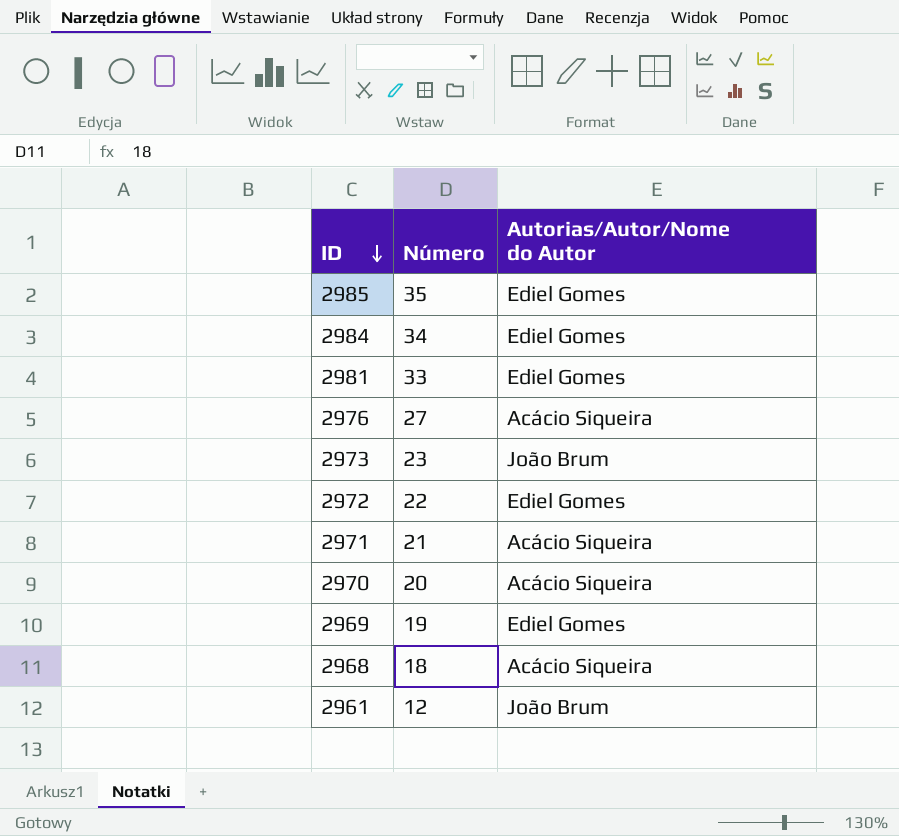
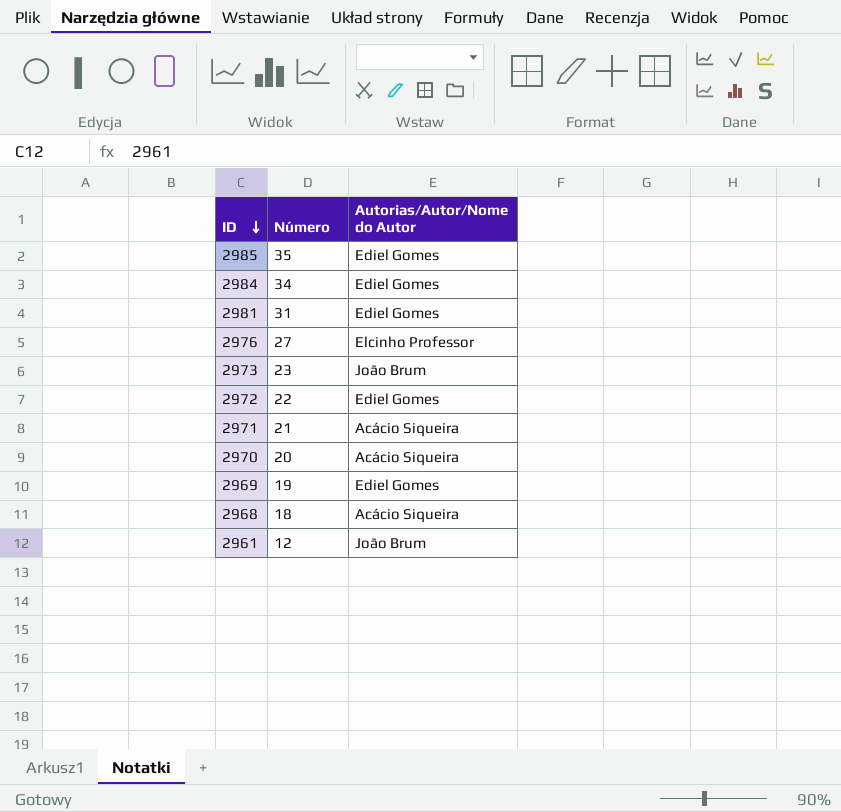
2981 | Número: 33 -> 31
2976 | Autorias/Autor/Nome do Autor: Acácio Siqueira -> Elcinho Professor

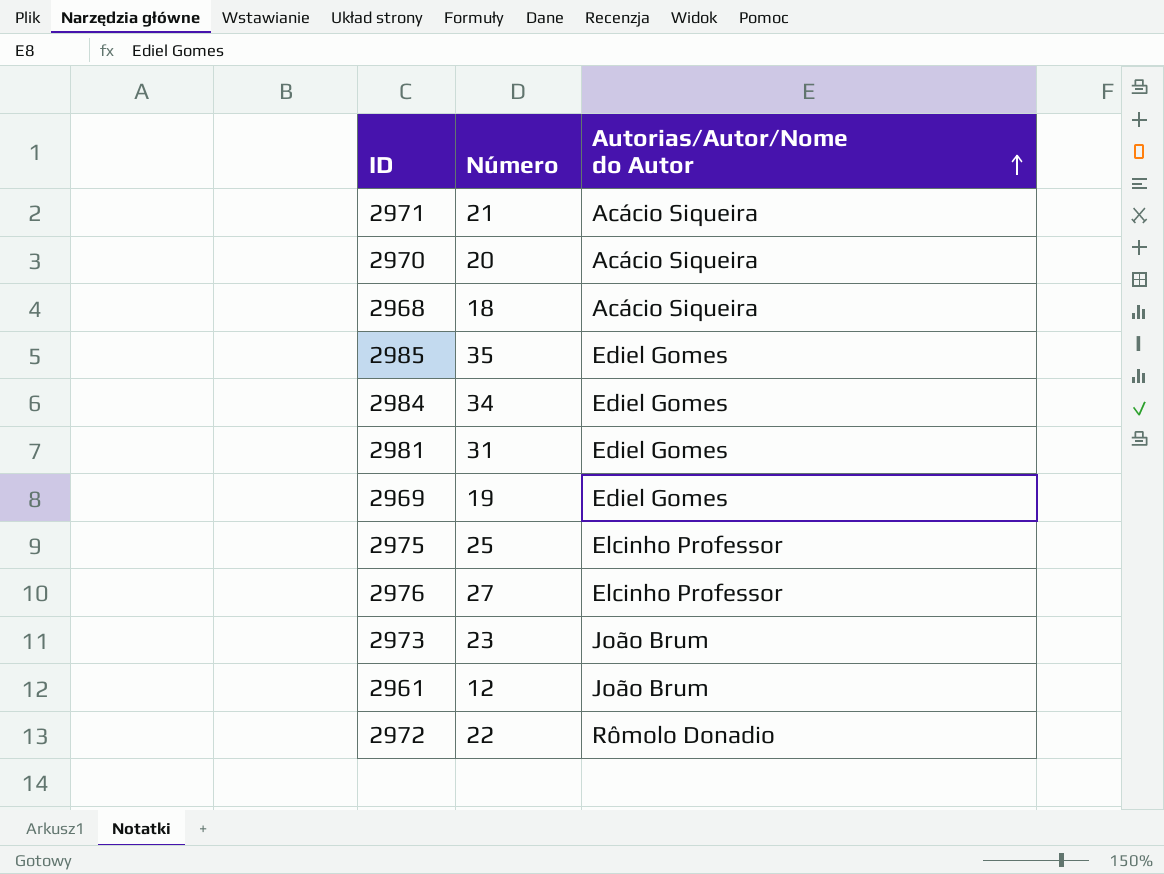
row order: ID descending -> Autorias/Autor/Nome do Autor ascending
row 2975: none -> 25 | Elcinho Professor
2972 | Autorias/Autor/Nome do Autor: Ediel Gomes -> Rômolo Donadio

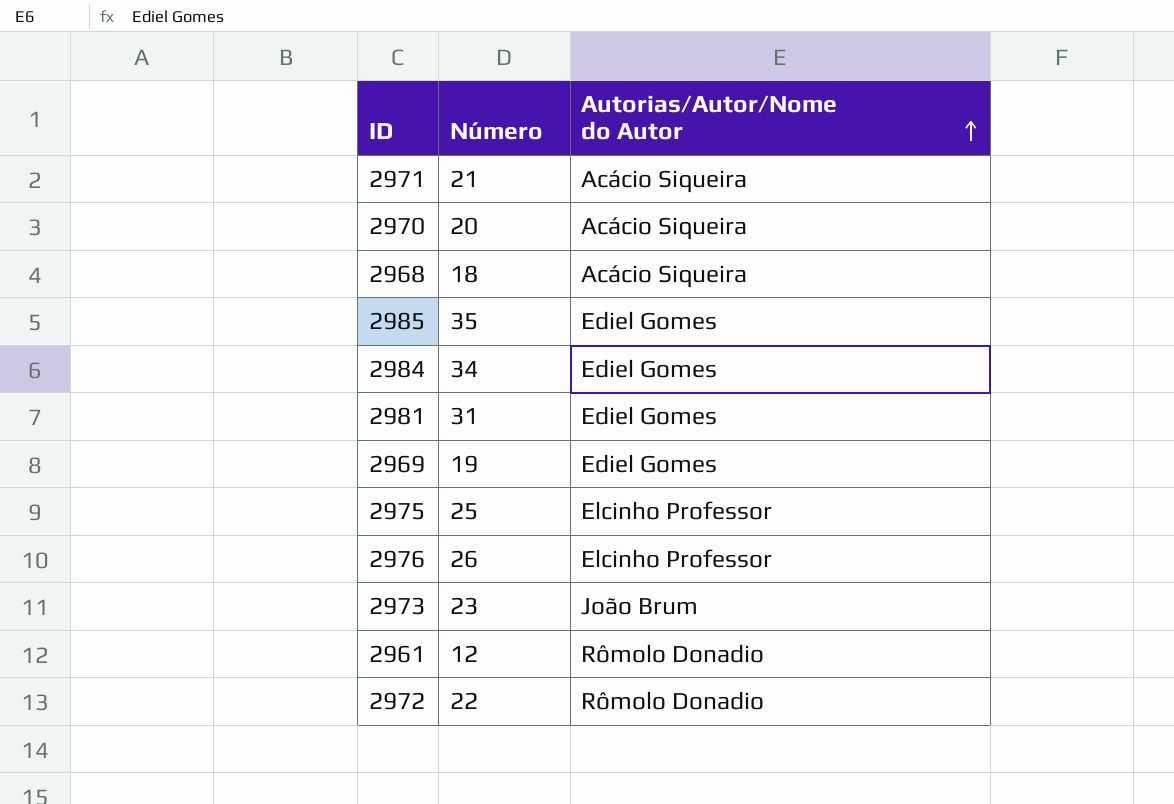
2976 | Número: 27 -> 26
2961 | Autorias/Autor/Nome do Autor: João Brum -> Rômolo Donadio

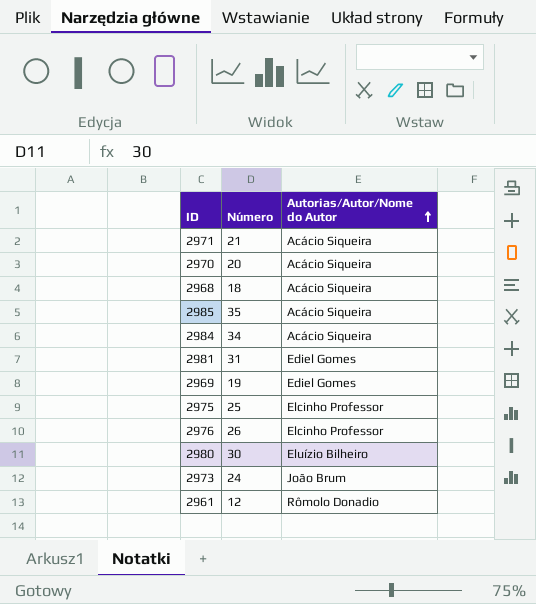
row 2972: 22 | Rômolo Donadio -> none
2985 | Autorias/Autor/Nome do Autor: Ediel Gomes -> Acácio Siqueira
2984 | Autorias/Autor/Nome do Autor: Ediel Gomes -> Acácio Siqueira
row 2980: none -> 30 | Eluízio Bilheiro
2973 | Número: 23 -> 24

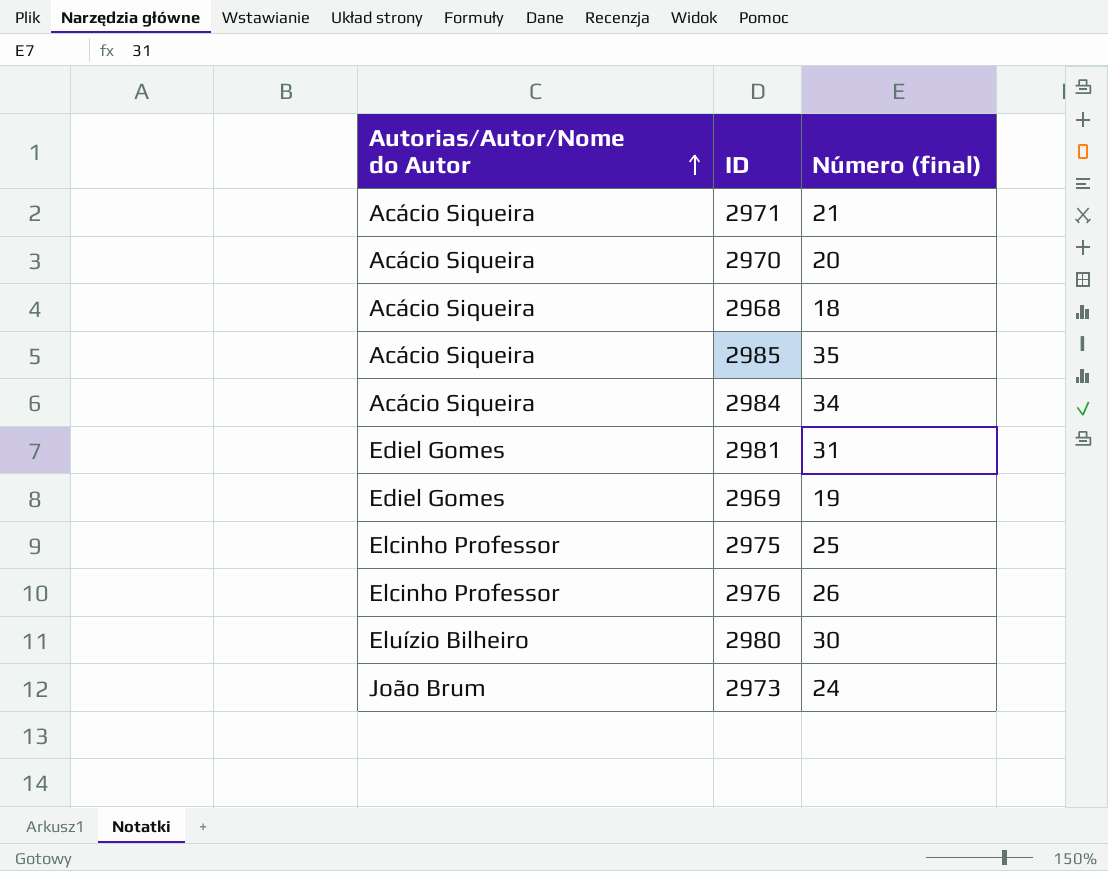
column Autorias/Autor/Nome do Autor | position: 3 -> 1
column name: Número -> Número (final)
row 2961: 12 | Rômolo Donadio -> none

